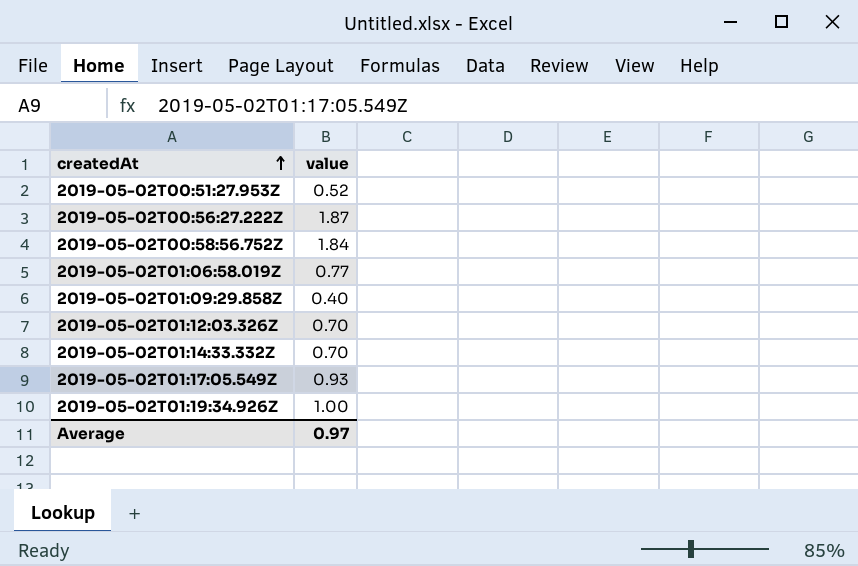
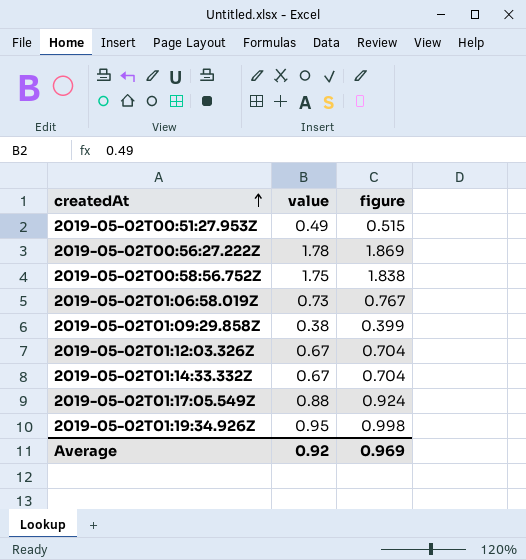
column figure | formula: none -> [value] * 1.05
2019-05-02T00:51:27.953Z | value: 0.52 -> 0.49
2019-05-02T00:56:27.222Z | value: 1.87 -> 1.78
2019-05-02T00:58:56.752Z | value: 1.84 -> 1.75
2019-05-02T01:06:58.019Z | value: 0.77 -> 0.73
2019-05-02T01:09:29.858Z | value: 0.40 -> 0.38
2019-05-02T01:12:03.326Z | value: 0.70 -> 0.67
2019-05-02T01:14:33.332Z | value: 0.70 -> 0.67
2019-05-02T01:17:05.549Z | value: 0.93 -> 0.88
2019-05-02T01:19:34.926Z | value: 1.00 -> 0.95
Average | value: 0.97 -> 0.92

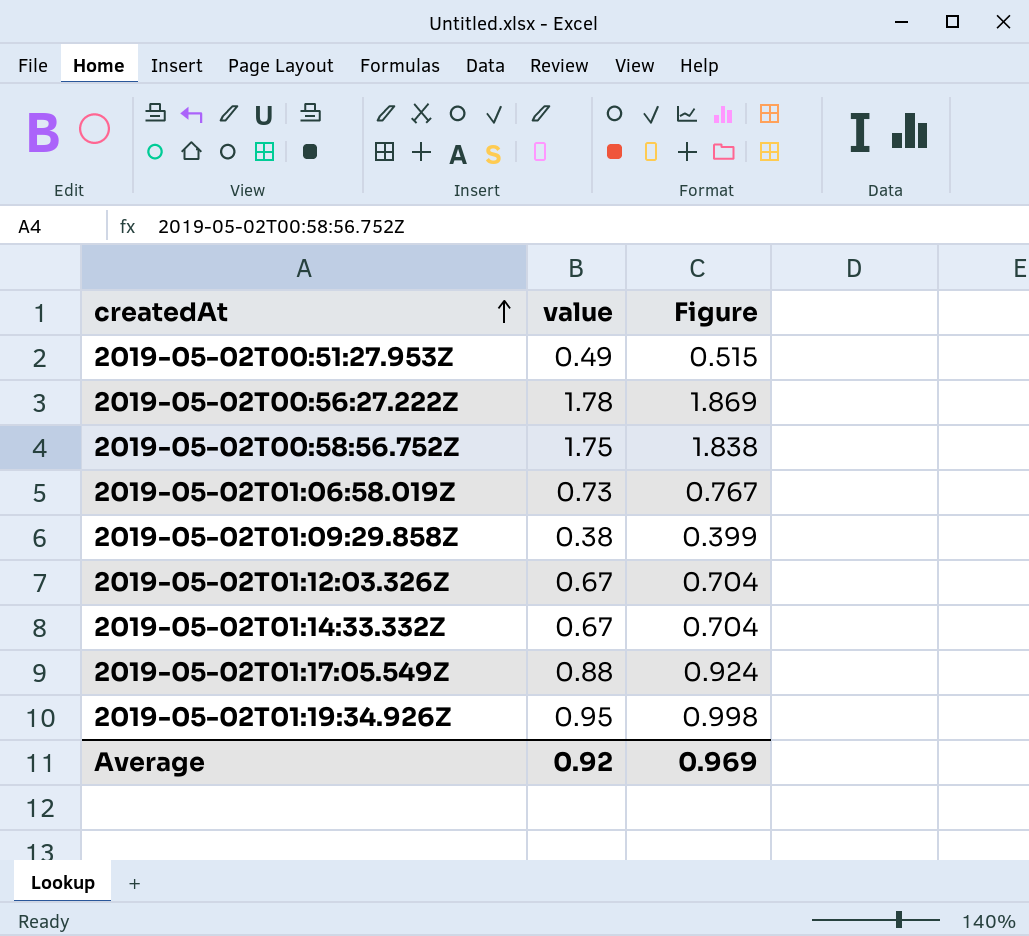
column name: figure -> Figure

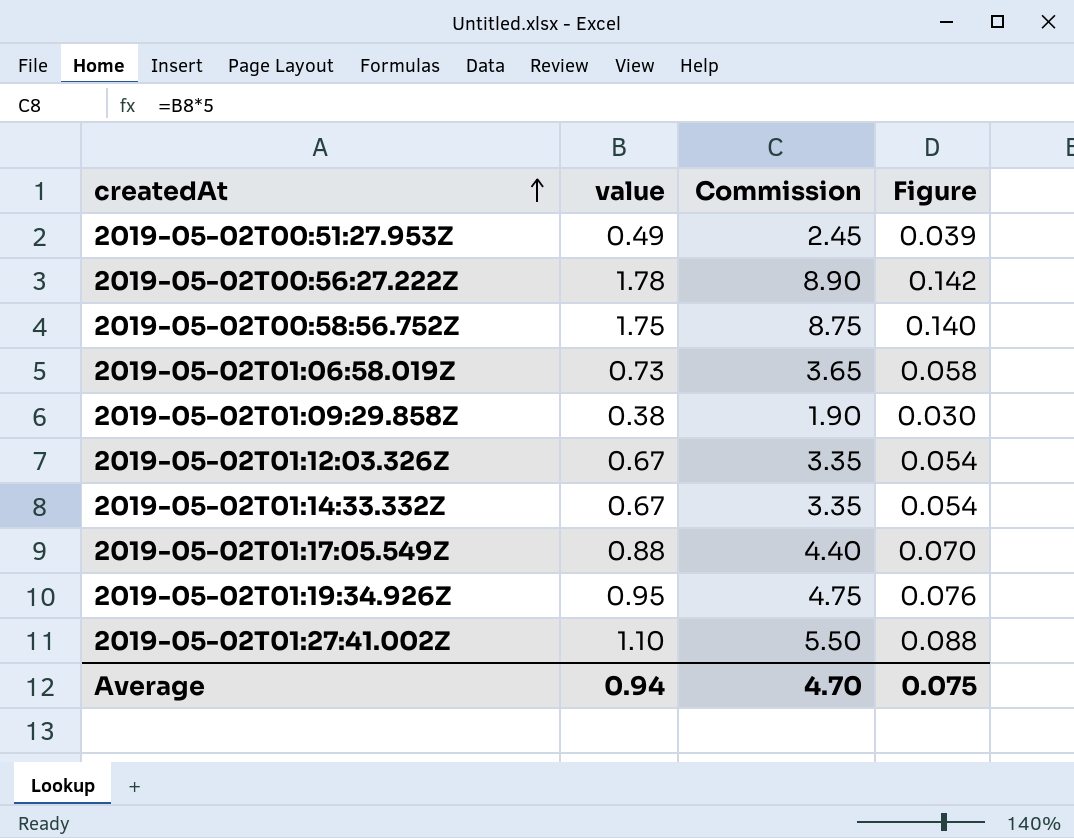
column Commission | formula: none -> [value] * 5
column Figure | formula: [value] * 1.05 -> [value] * 0.08
row 2019-05-02T01:27:41.002Z: none -> 1.10 | 5.50 | 0.088
Average | value: 0.92 -> 0.94
Average | Figure: 0.969 -> 0.075

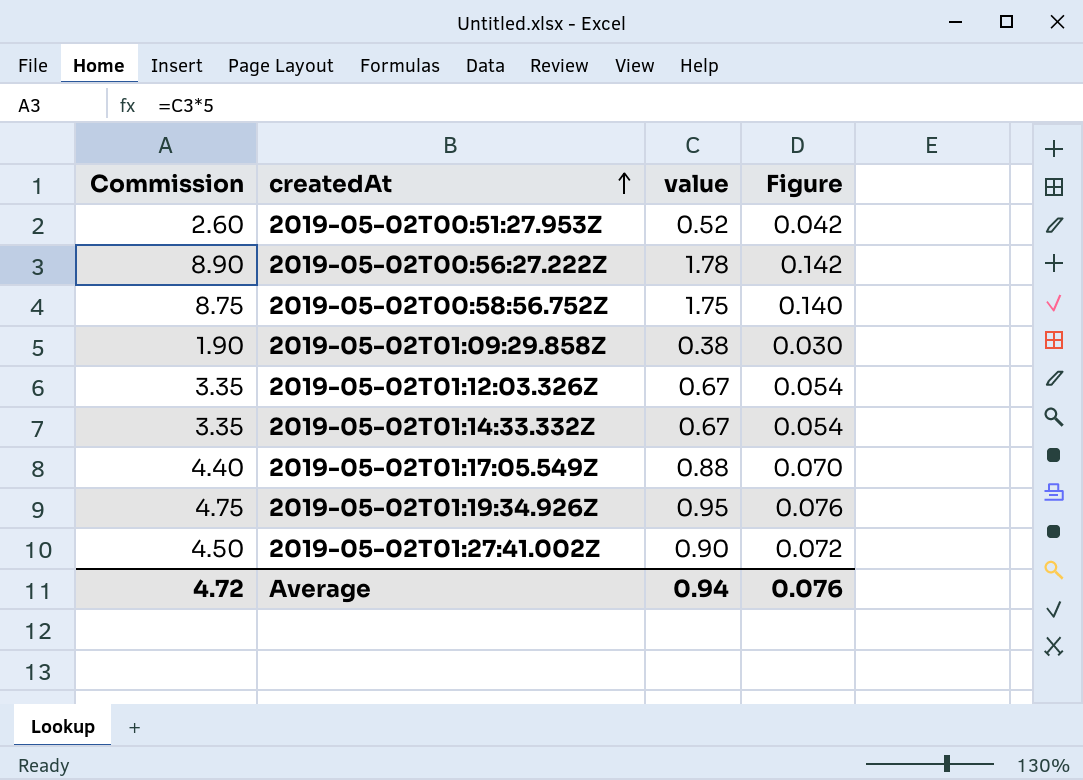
column Commission | position: 3 -> 1
row 2019-05-02T01:06:58.019Z: 0.73 | 3.65 | 0.058 -> none
2019-05-02T00:51:27.953Z | Commission: 2.45 -> 2.60
2019-05-02T00:51:27.953Z | value: 0.49 -> 0.52
2019-05-02T00:51:27.953Z | Figure: 0.039 -> 0.042
2019-05-02T01:27:41.002Z | Commission: 5.50 -> 4.50
2019-05-02T01:27:41.002Z | value: 1.10 -> 0.90
2019-05-02T01:27:41.002Z | Figure: 0.088 -> 0.072
Average | Commission: 4.70 -> 4.72
Average | Figure: 0.075 -> 0.076

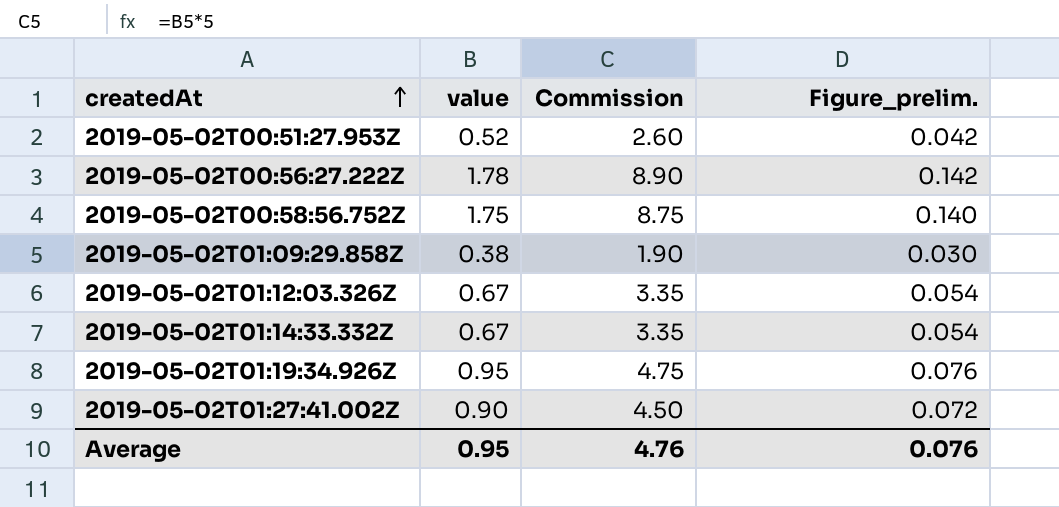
column Commission | position: 1 -> 3
column name: Figure -> Figure_prelim.
row 2019-05-02T01:17:05.549Z: 4.40 | 0.88 | 0.070 -> none
Average | value: 0.94 -> 0.95
Average | Commission: 4.72 -> 4.76

